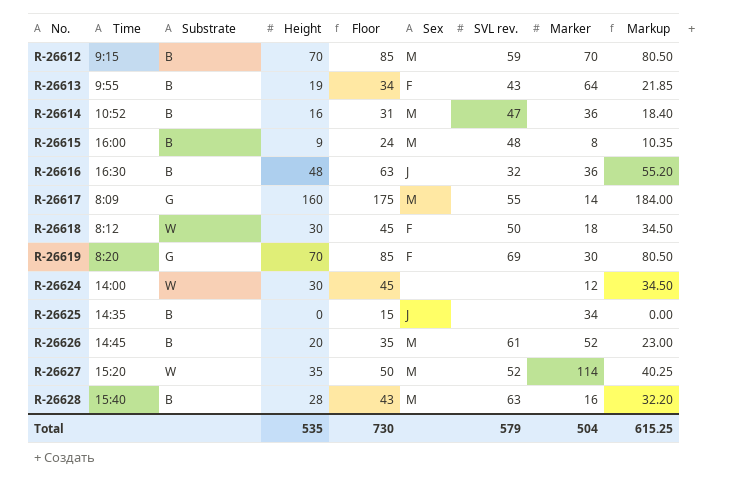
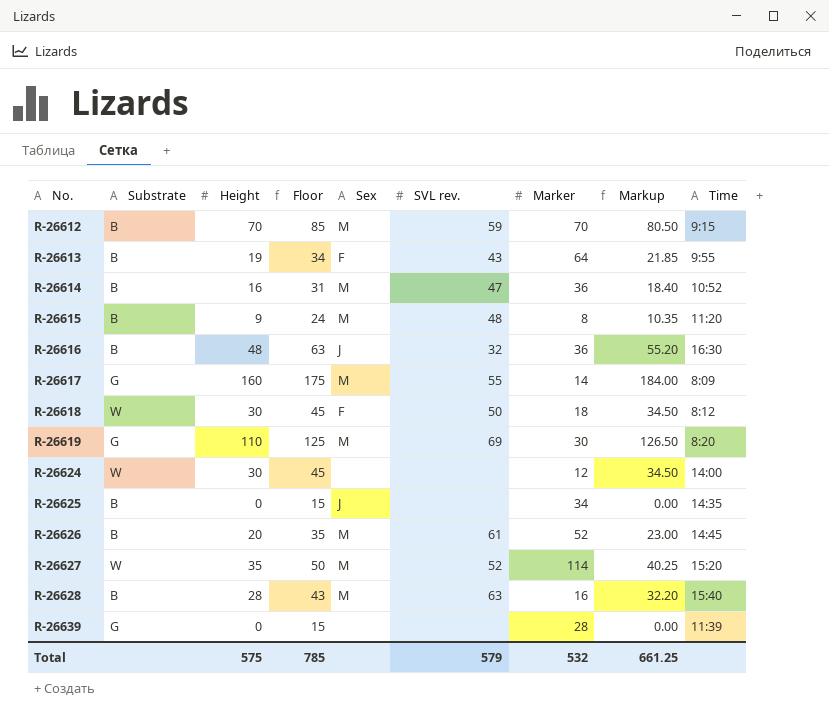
column Time | position: 2 -> 9
R-26615 | Time: 16:00 -> 11:20
R-26619 | Height: 70 -> 110
R-26619 | Floor: 85 -> 125
R-26619 | Sex: F -> M
R-26619 | Markup: 80.50 -> 126.50
row R-26639: none -> G | 0 | 15 | none | none | 28 | 0.00 | 11:39
Total | Height: 535 -> 575
Total | Floor: 730 -> 785
Total | Marker: 504 -> 532
Total | Markup: 615.25 -> 661.25

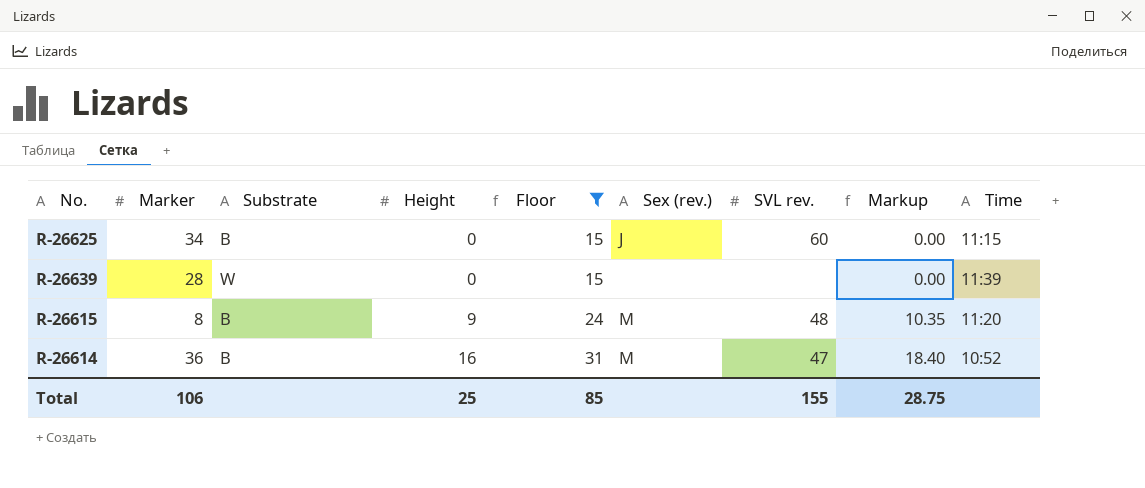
filter: none -> Floor <= 31
row order: No. ascending -> Height ascending
column Marker | position: 7 -> 2
column name: Sex -> Sex (rev.)
R-26625 | SVL rev.: none -> 60
R-26625 | Time: 14:35 -> 11:15
R-26639 | Substrate: G -> W
Total | Marker: 532 -> 106
Total | Height: 575 -> 25
Total | Floor: 785 -> 85
Total | SVL rev.: 579 -> 155
Total | Markup: 661.25 -> 28.75

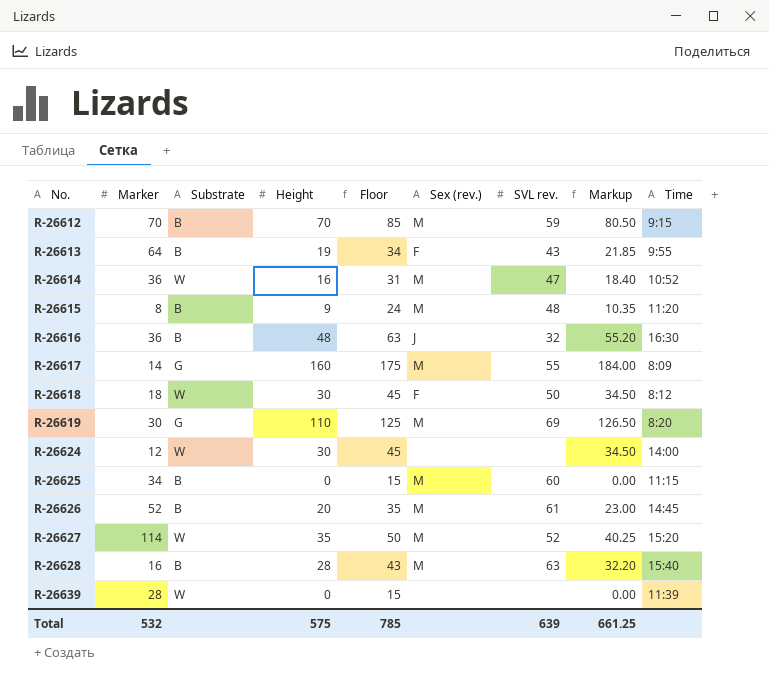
filter: Floor <= 31 -> none
row order: Height ascending -> No. ascending
R-26614 | Substrate: B -> W
R-26625 | Sex (rev.): J -> M
Total | Marker: 106 -> 532
Total | Height: 25 -> 575
Total | Floor: 85 -> 785
Total | SVL rev.: 155 -> 639
Total | Markup: 28.75 -> 661.25

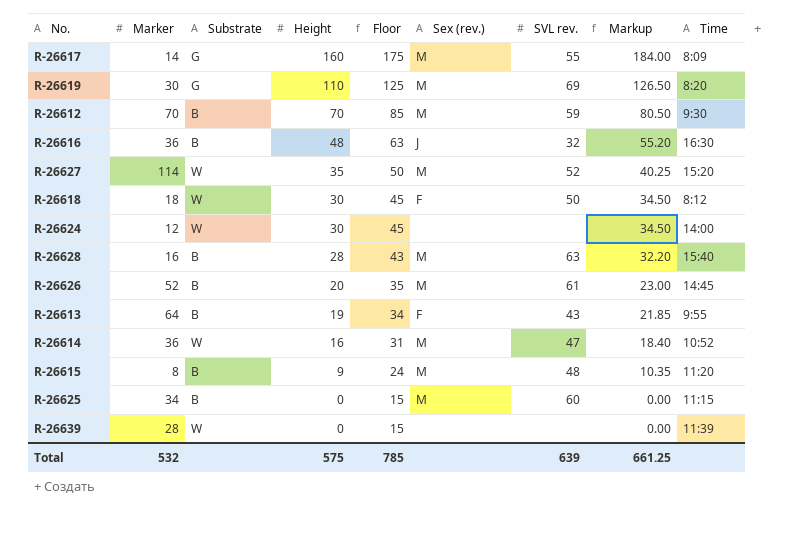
row order: No. ascending -> Height descending
R-26612 | Time: 9:15 -> 9:30

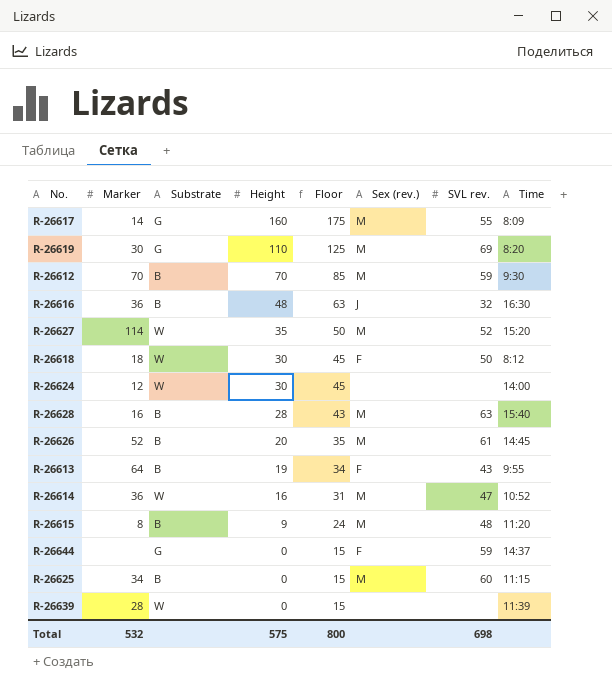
column Markup | formula: [Height] * 1.15 -> none
row R-26644: none -> none | G | 0 | 15 | F | 59 | 14:37
Total | Floor: 785 -> 800
Total | SVL rev.: 639 -> 698

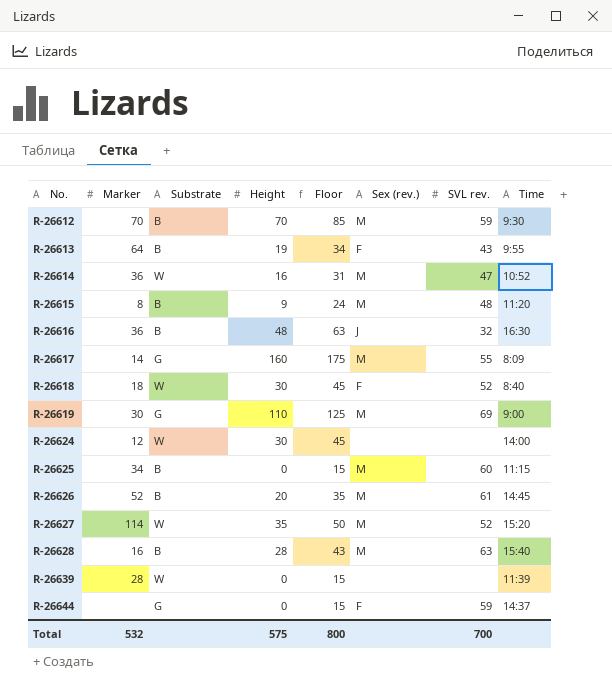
row order: Height descending -> No. ascending
R-26618 | SVL rev.: 50 -> 52
R-26618 | Time: 8:12 -> 8:40
R-26619 | Time: 8:20 -> 9:00
Total | SVL rev.: 698 -> 700

